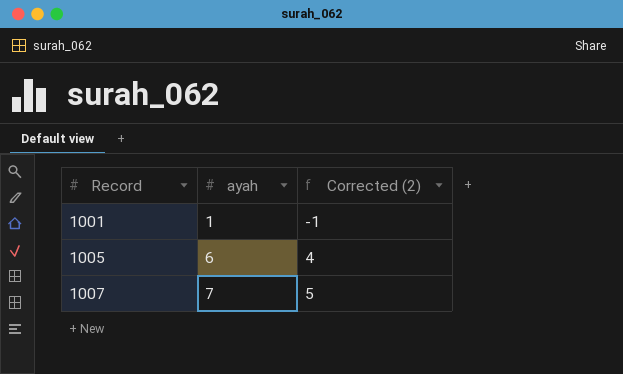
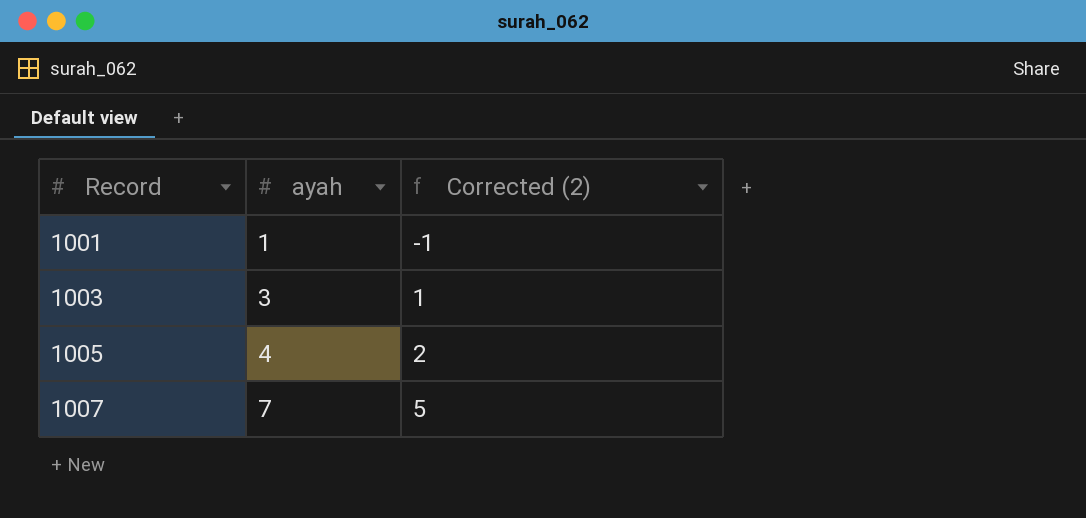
row 1003: none -> 3 | 1
1005 | ayah: 6 -> 4
1005 | Corrected (2): 4 -> 2

